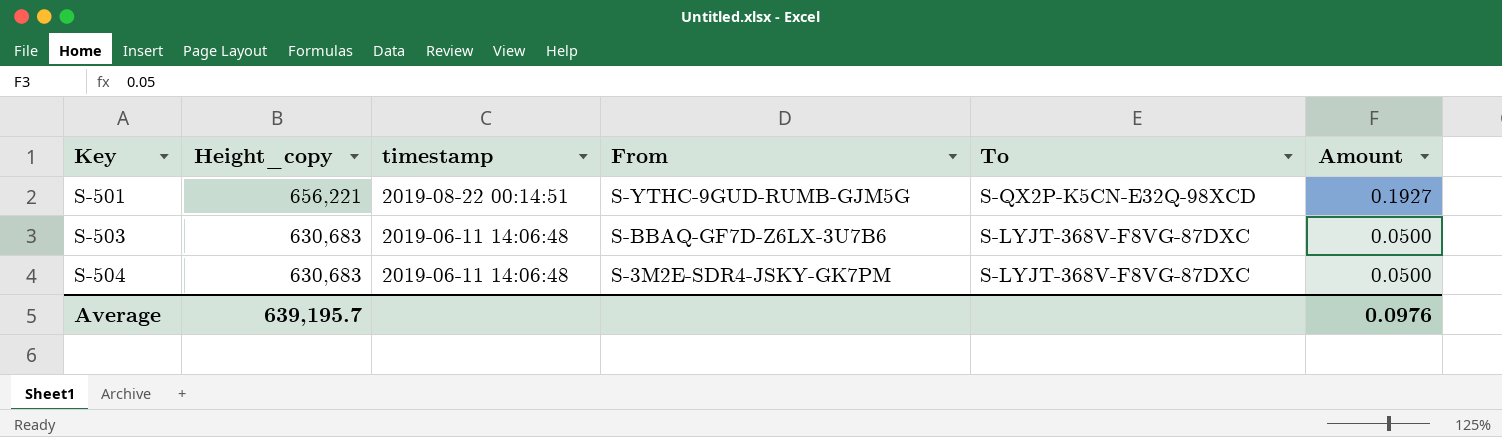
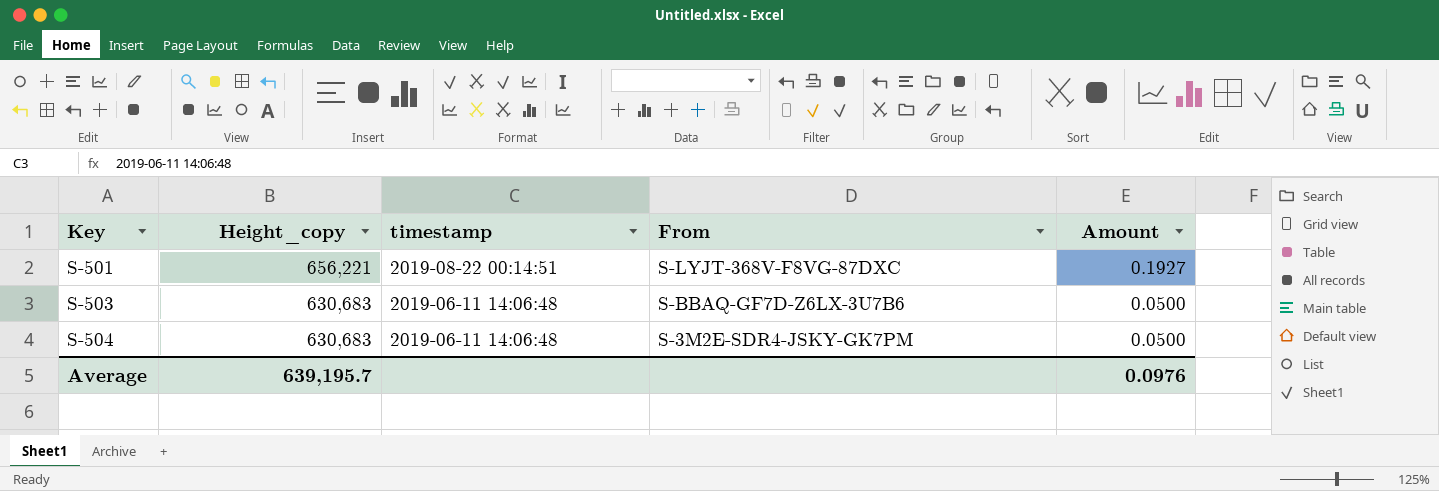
column To | position: 5 -> none
S-501 | From: S-YTHC-9GUD-RUMB-GJM5G -> S-LYJT-368V-F8VG-87DXC

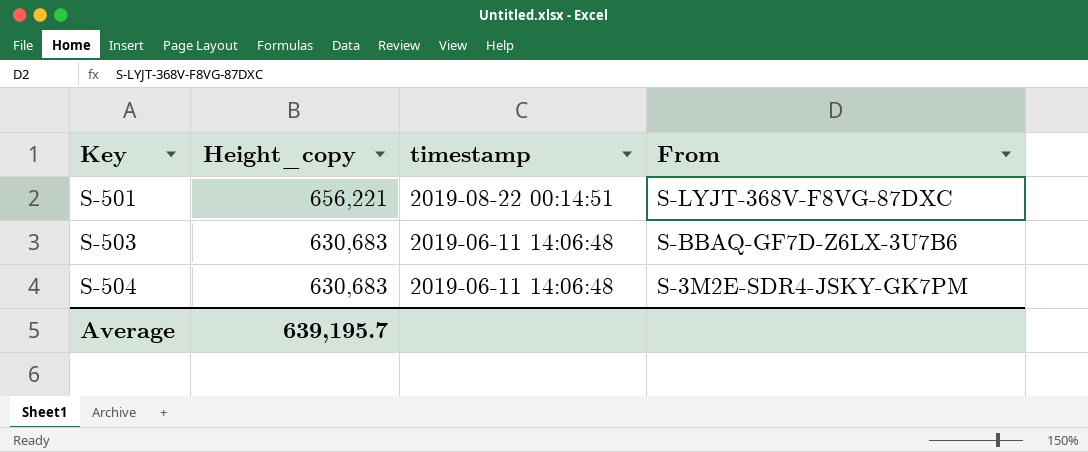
column Amount | position: 5 -> none

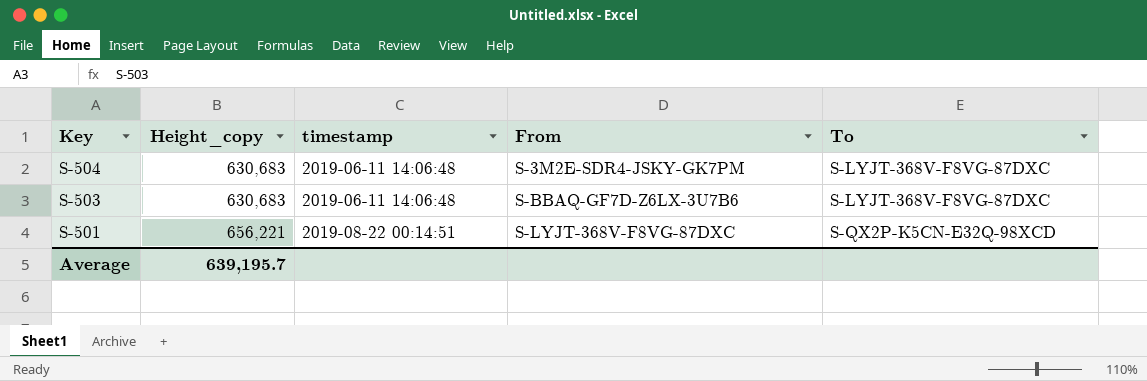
row order: Key ascending -> Key descending
column To | position: none -> 5

